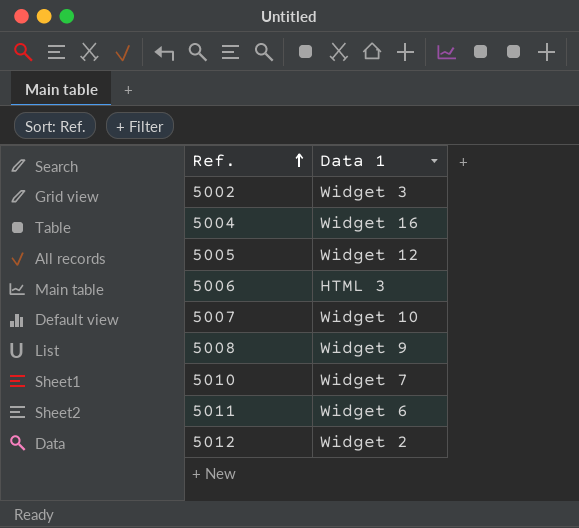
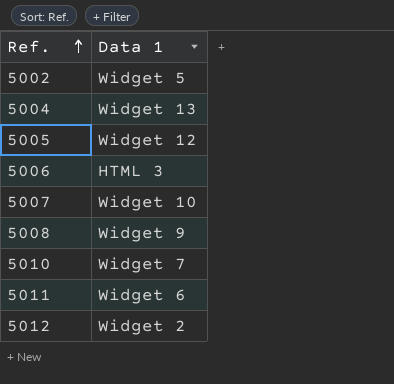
5002 | Data 1: Widget 3 -> Widget 5
5004 | Data 1: Widget 16 -> Widget 13

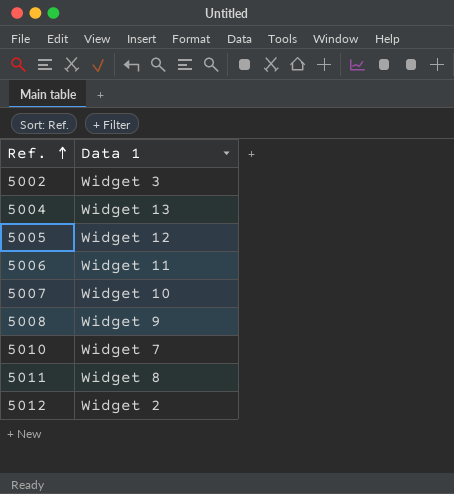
5002 | Data 1: Widget 5 -> Widget 3
5006 | Data 1: HTML 3 -> Widget 11
5011 | Data 1: Widget 6 -> Widget 8

